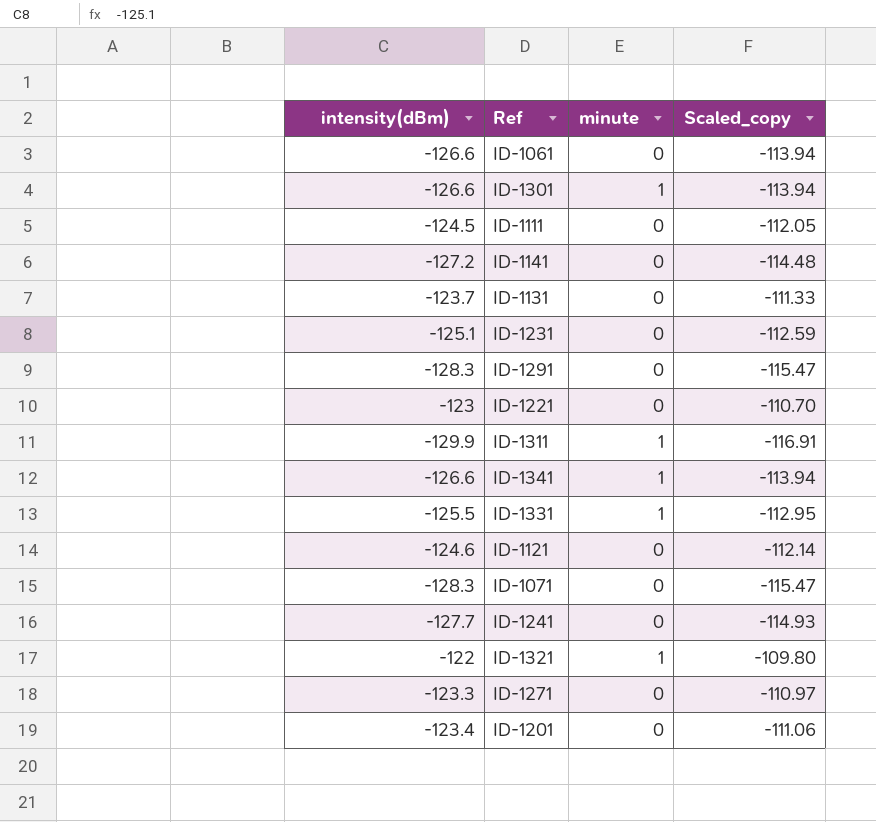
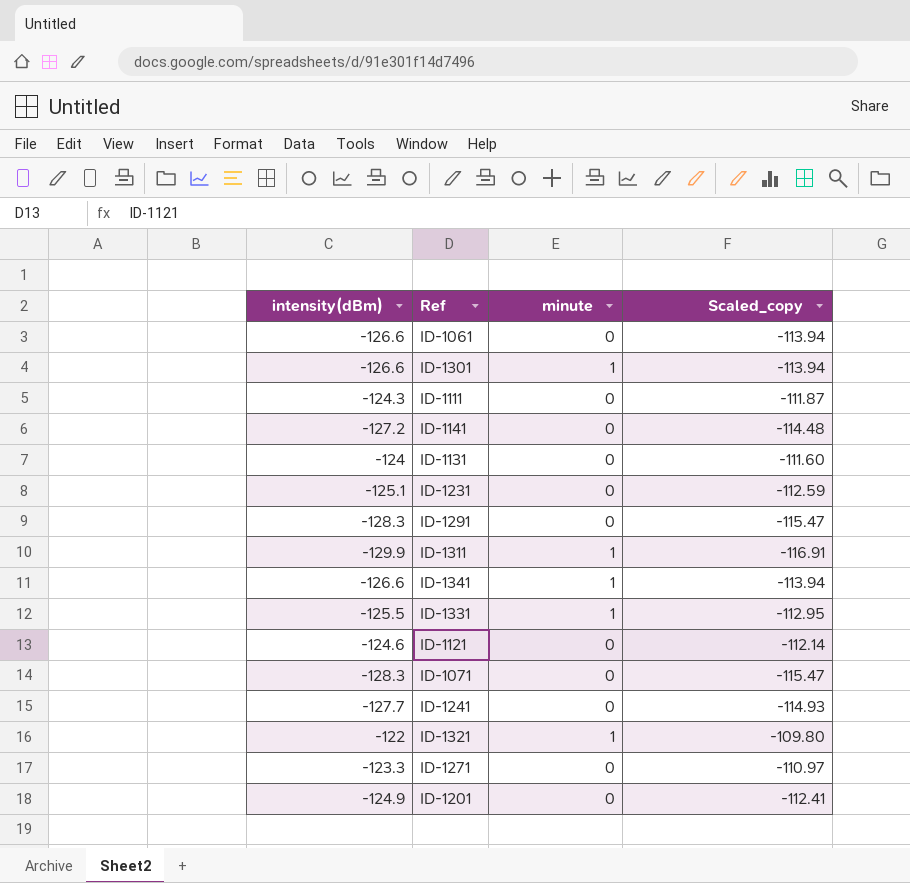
row ID-1221: -123 | 0 | -110.70 -> none
ID-1111 | intensity(dBm): -124.5 -> -124.3
ID-1111 | Scaled_copy: -112.05 -> -111.87
ID-1131 | intensity(dBm): -123.7 -> -124
ID-1131 | Scaled_copy: -111.33 -> -111.60
ID-1201 | intensity(dBm): -123.4 -> -124.9
ID-1201 | Scaled_copy: -111.06 -> -112.41

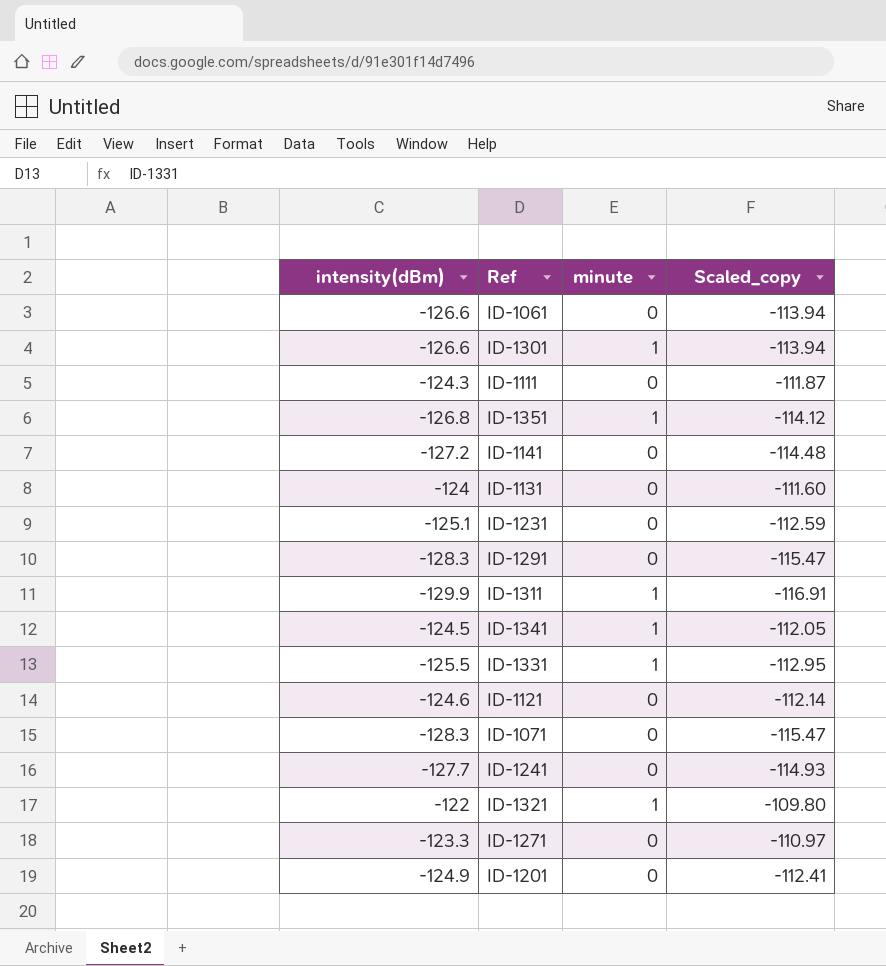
row ID-1351: none -> -126.8 | 1 | -114.12
ID-1341 | intensity(dBm): -126.6 -> -124.5
ID-1341 | Scaled_copy: -113.94 -> -112.05

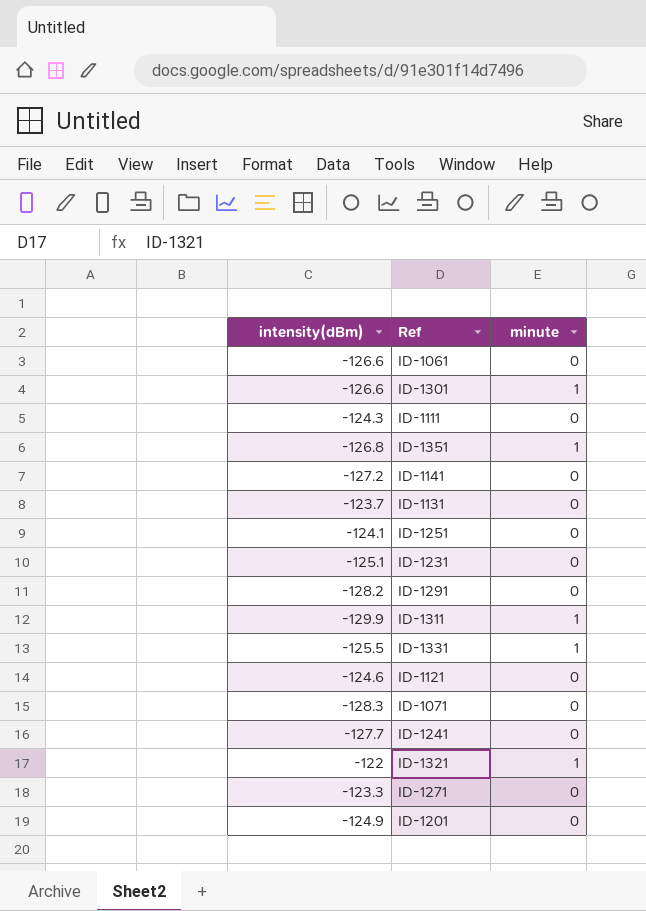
column Scaled_copy | formula: [intensity(dBm)] * 0.9 -> none
row ID-1341: -124.5 | 1 | -112.05 -> none
ID-1131 | intensity(dBm): -124 -> -123.7
row ID-1251: none -> -124.1 | 0
ID-1291 | intensity(dBm): -128.3 -> -128.2

